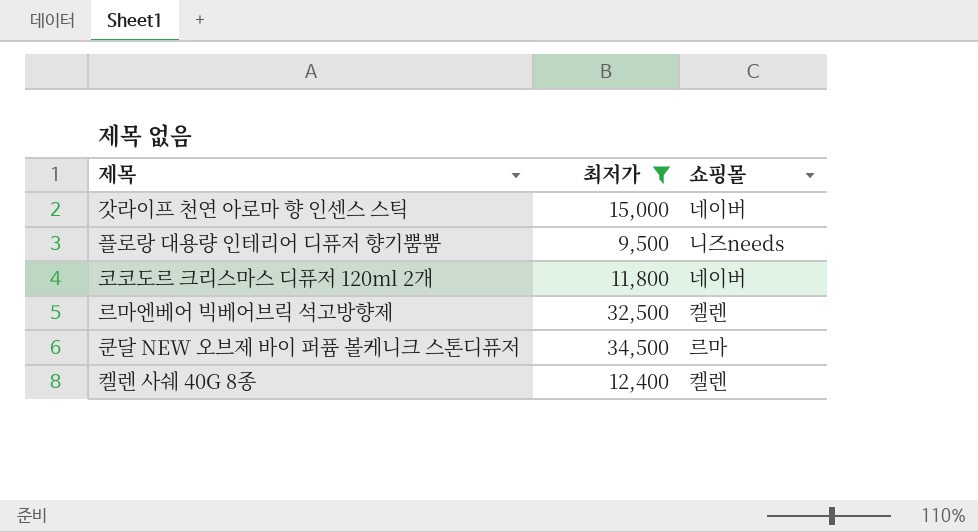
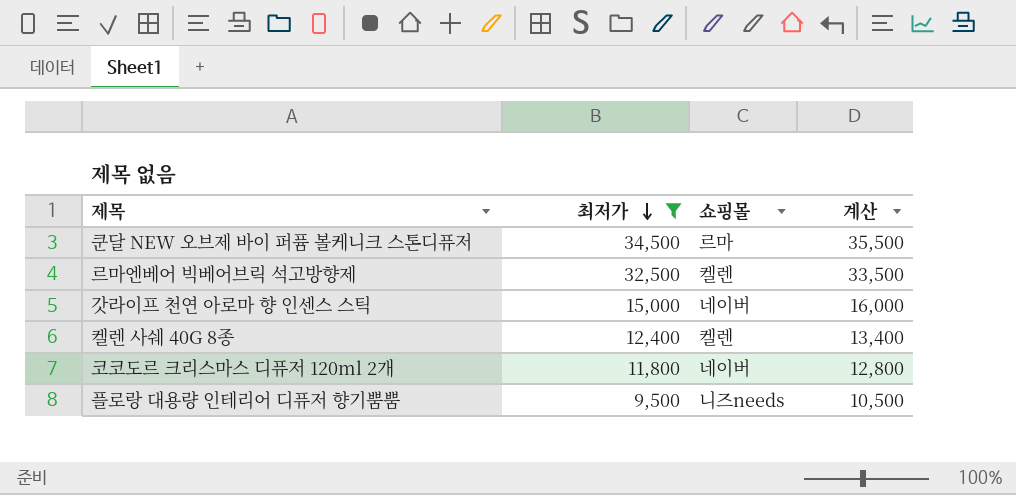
row order: none -> 최저가 descending
column 계산 | formula: none -> [최저가] + 1000

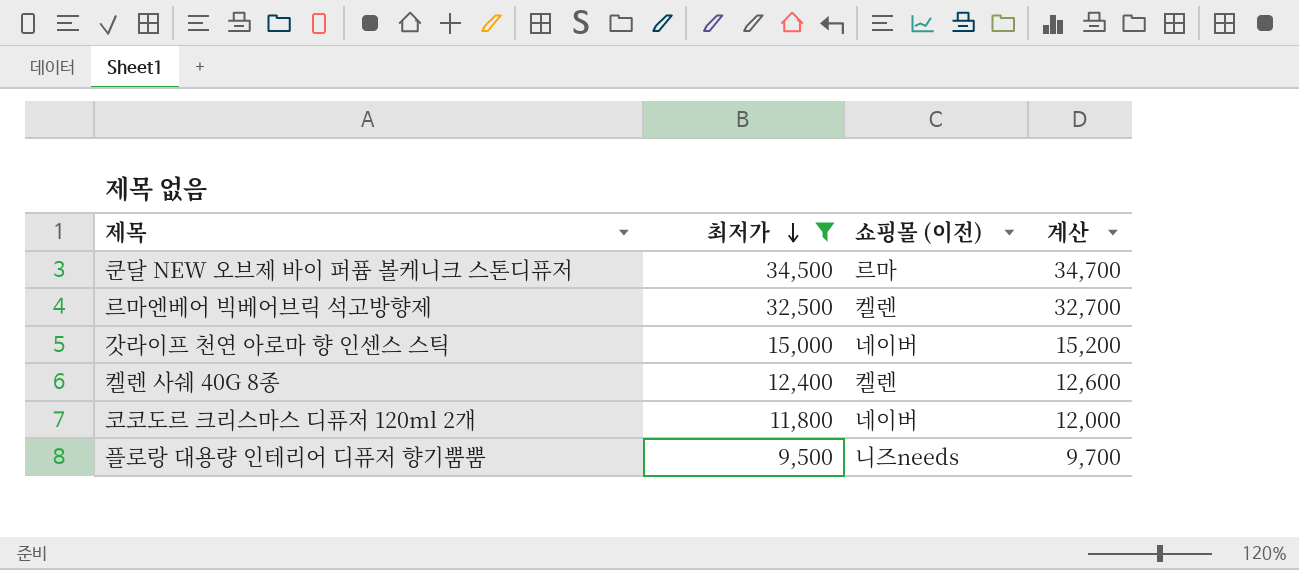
column name: 쇼핑몰 -> 쇼핑몰 (이전)
column 계산 | formula: [최저가] + 1000 -> [최저가] + 200

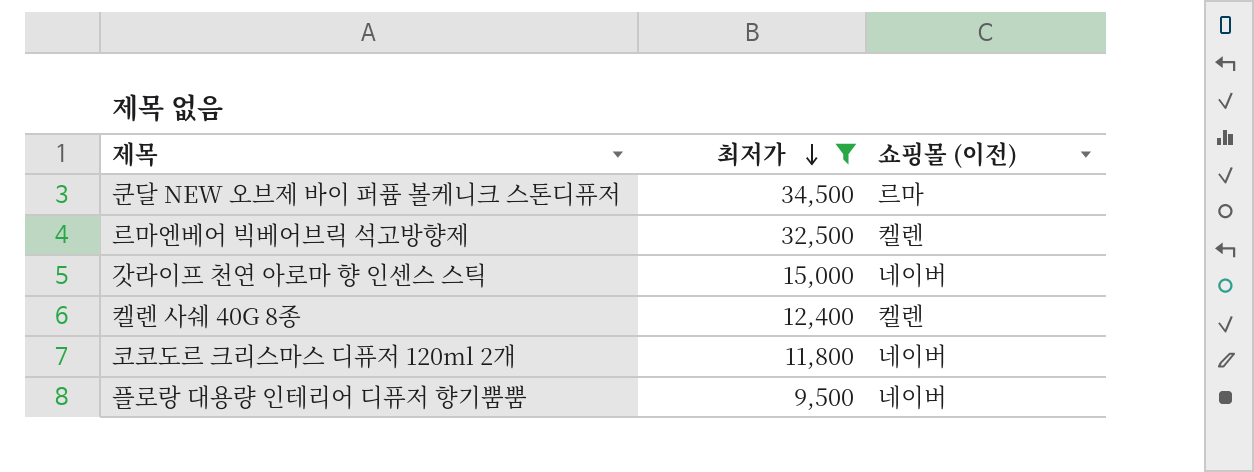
column 계산 | formula: [최저가] + 200 -> none
플로랑 대용량 인테리어 디퓨저 향기뿜뿜 | 쇼핑몰 (이전): 니즈needs -> 네이버

